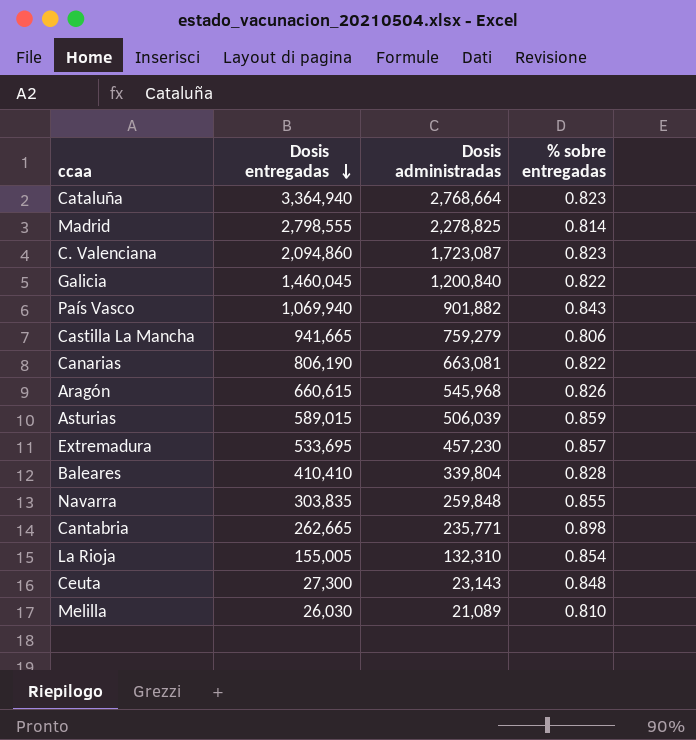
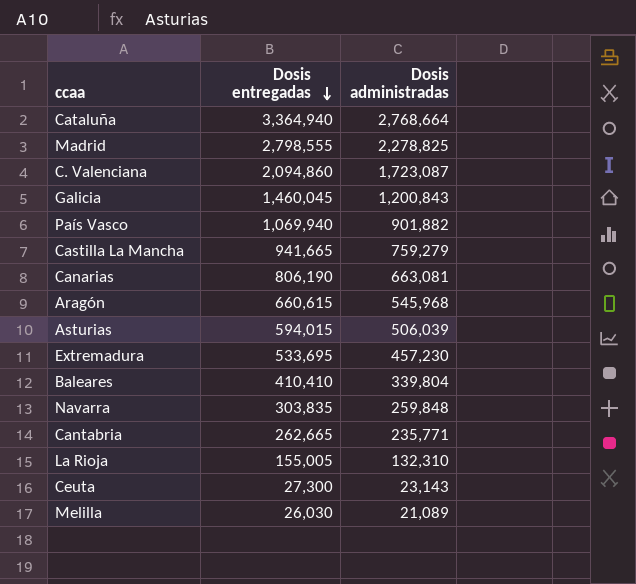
column % sobre entregadas | formula: [Dosis administradas] / [Dosis entregadas] -> none
Galicia | Dosis administradas: 1,200,840 -> 1,200,843
Asturias | Dosis entregadas: 589,015 -> 594,015

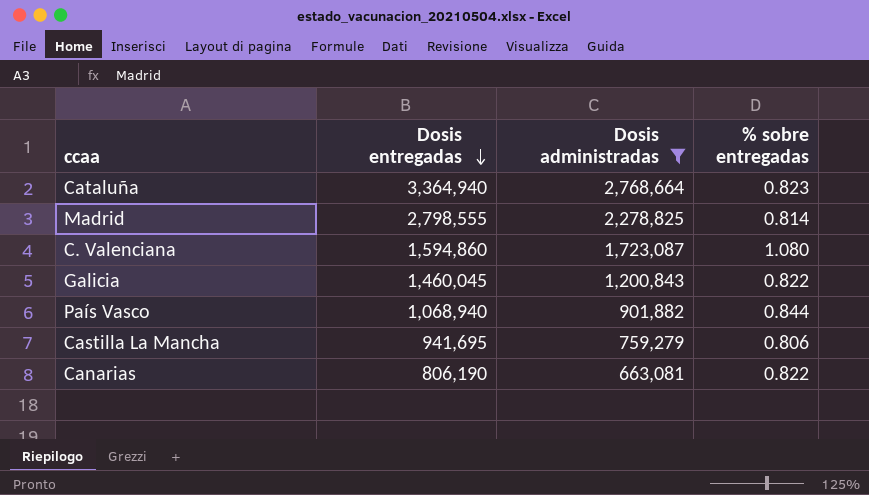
filter: none -> Dosis administradas >= 663,081
column % sobre entregadas | formula: none -> [Dosis administradas] / [Dosis entregadas]
C. Valenciana | Dosis entregadas: 2,094,860 -> 1,594,860
País Vasco | Dosis entregadas: 1,069,940 -> 1,068,940
Castilla La Mancha | Dosis entregadas: 941,665 -> 941,695

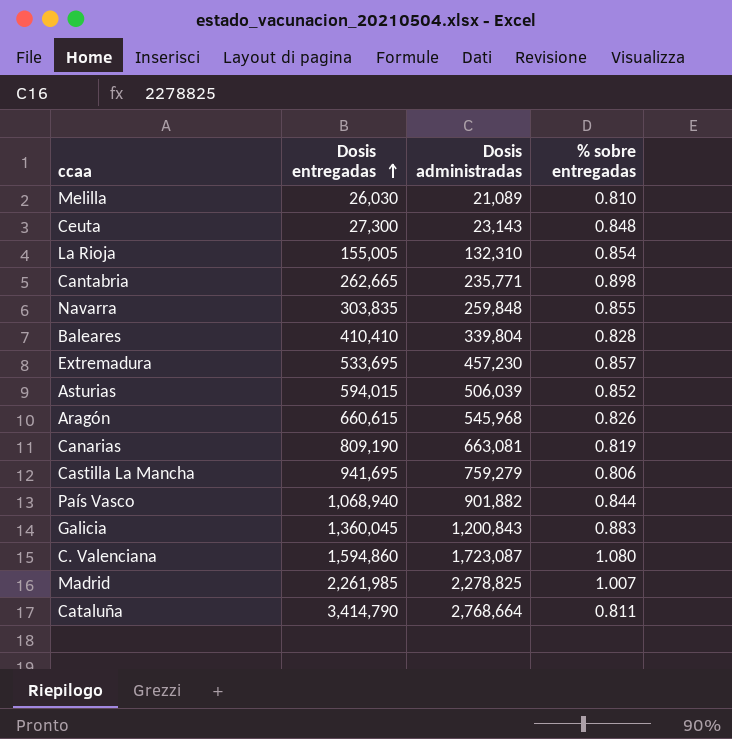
filter: Dosis administradas >= 663,081 -> none
row order: Dosis entregadas descending -> Dosis entregadas ascending
Canarias | Dosis entregadas: 806,190 -> 809,190
Canarias | % sobre entregadas: 0.822 -> 0.819
Galicia | Dosis entregadas: 1,460,045 -> 1,360,045
Galicia | % sobre entregadas: 0.822 -> 0.883
Madrid | Dosis entregadas: 2,798,555 -> 2,261,985
Madrid | % sobre entregadas: 0.814 -> 1.007
Cataluña | Dosis entregadas: 3,364,940 -> 3,414,790
Cataluña | % sobre entregadas: 0.823 -> 0.811

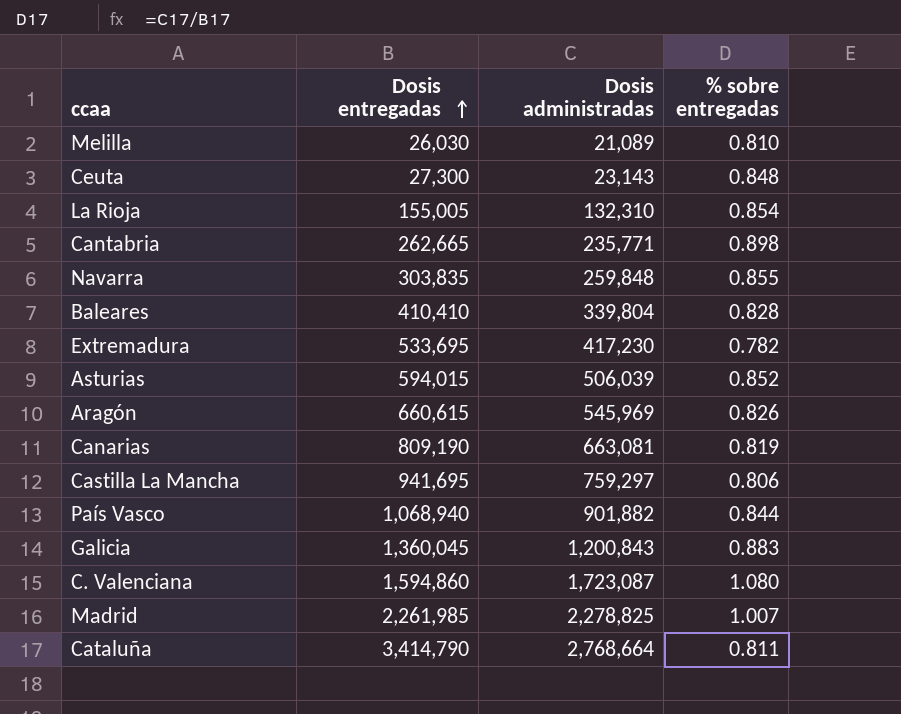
Extremadura | Dosis administradas: 457,230 -> 417,230
Extremadura | % sobre entregadas: 0.857 -> 0.782
Aragón | Dosis administradas: 545,968 -> 545,969
Castilla La Mancha | Dosis administradas: 759,279 -> 759,297

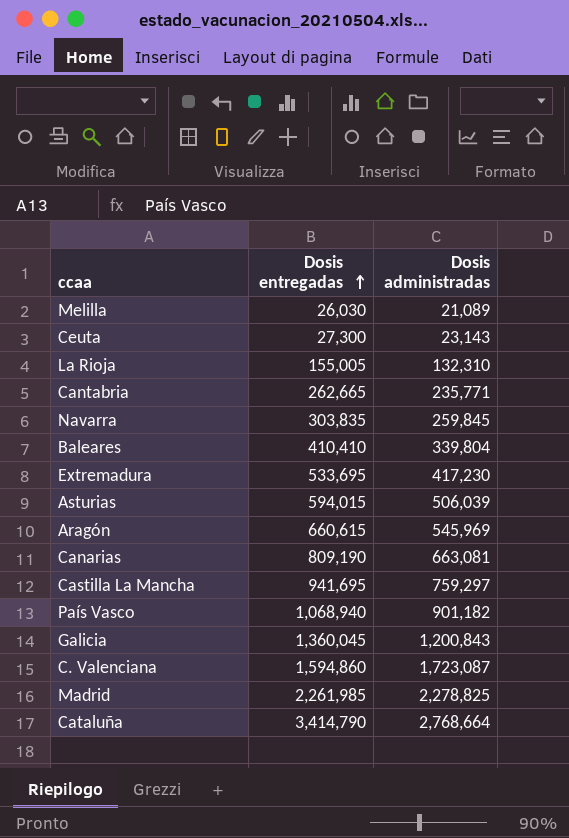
column % sobre entregadas | formula: [Dosis administradas] / [Dosis entregadas] -> none
Navarra | Dosis administradas: 259,848 -> 259,845
País Vasco | Dosis administradas: 901,882 -> 901,182

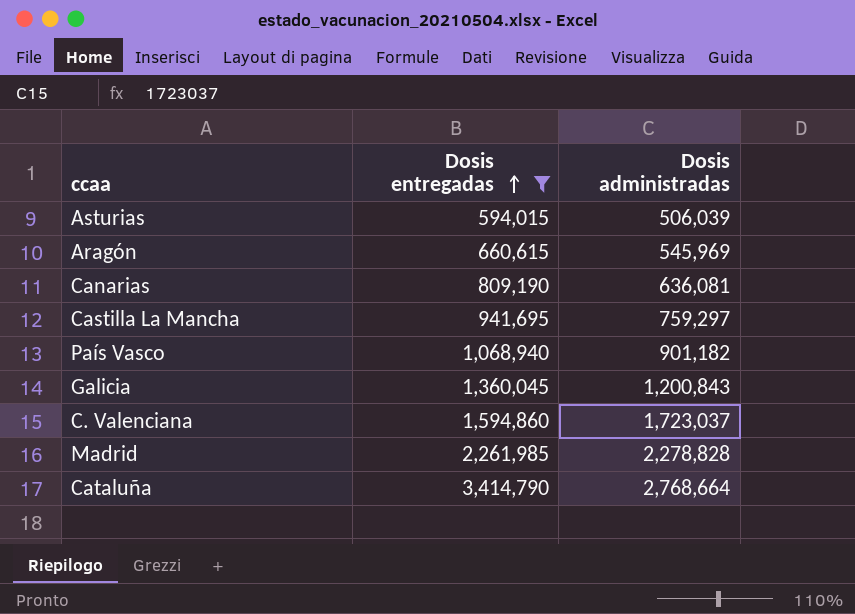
filter: none -> Dosis entregadas >= 594,015
Canarias | Dosis administradas: 663,081 -> 636,081
C. Valenciana | Dosis administradas: 1,723,087 -> 1,723,037
Madrid | Dosis administradas: 2,278,825 -> 2,278,828

